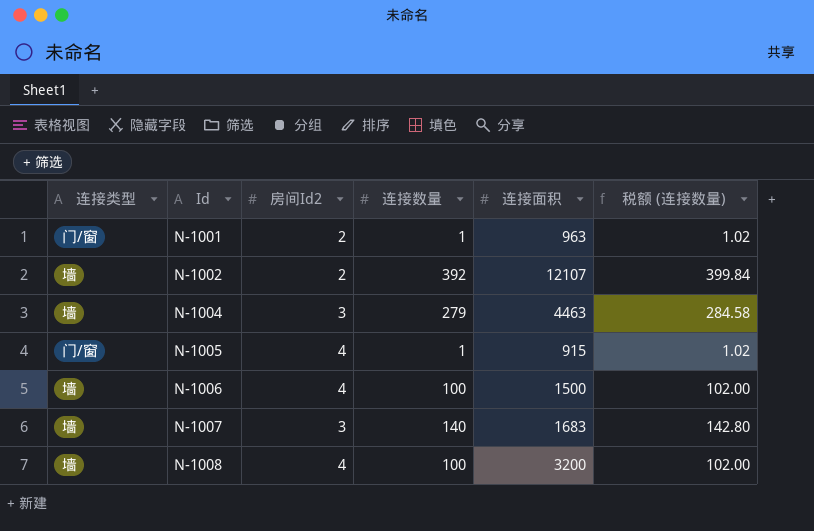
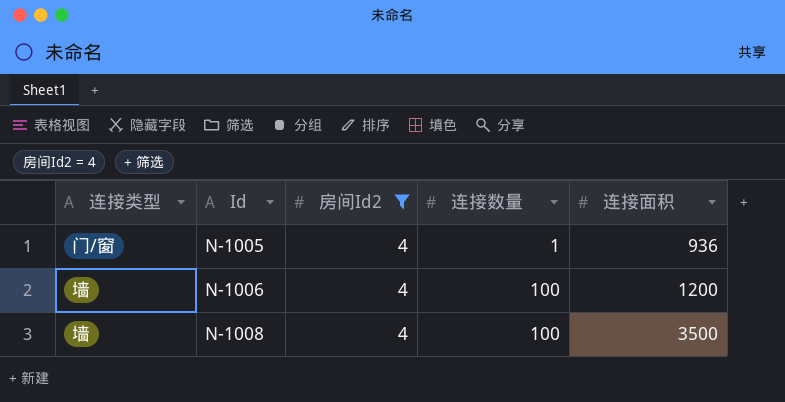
filter: none -> 房间Id2 = 4
column 税额 (连接数量) | formula: [连接数量] * 1.02 -> none
N-1005 | 连接面积: 915 -> 936
N-1006 | 连接面积: 1500 -> 1200
N-1008 | 连接面积: 3200 -> 3500

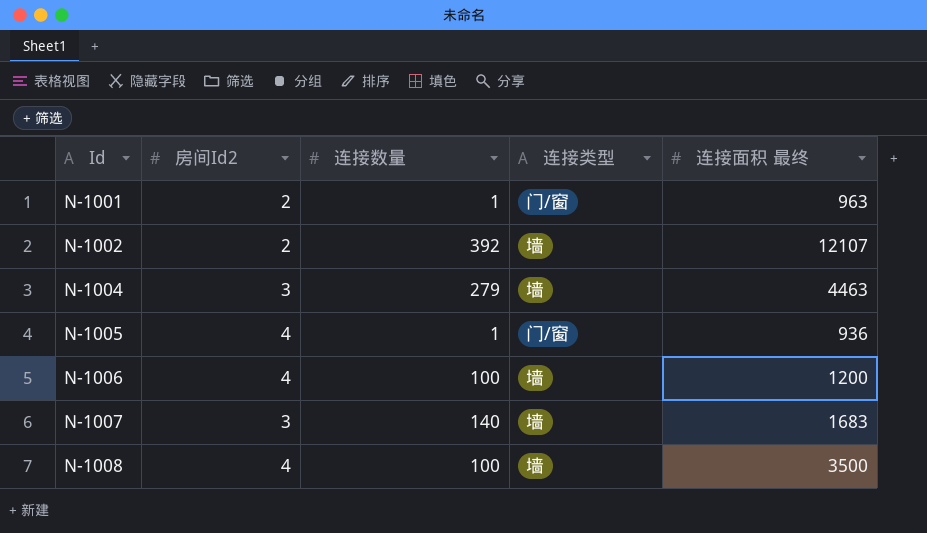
filter: 房间Id2 = 4 -> none
column 连接类型 | position: 1 -> 4
column name: 连接面积 -> 连接面积 最终

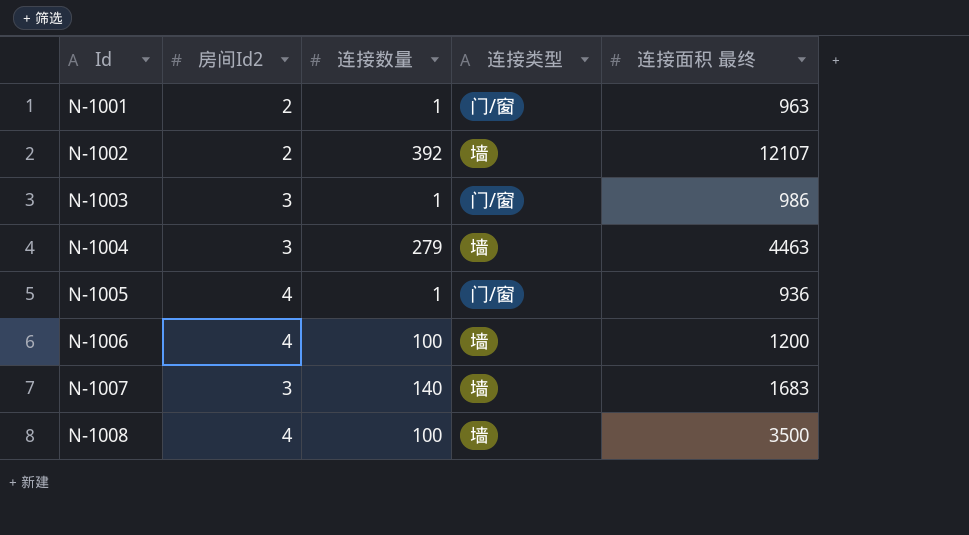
row N-1003: none -> 3 | 1 | 门/窗 | 986

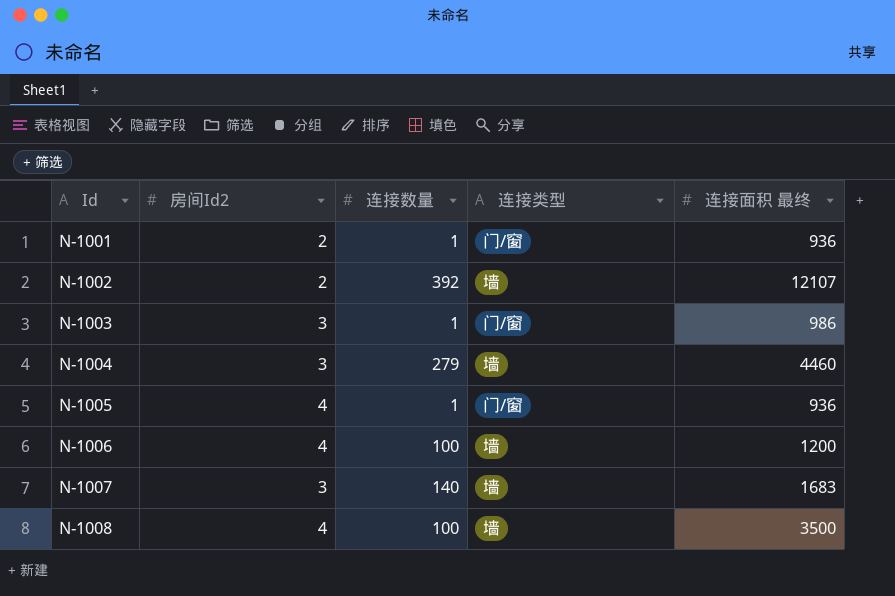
N-1001 | 连接面积 最终: 963 -> 936
N-1004 | 连接面积 最终: 4463 -> 4460

